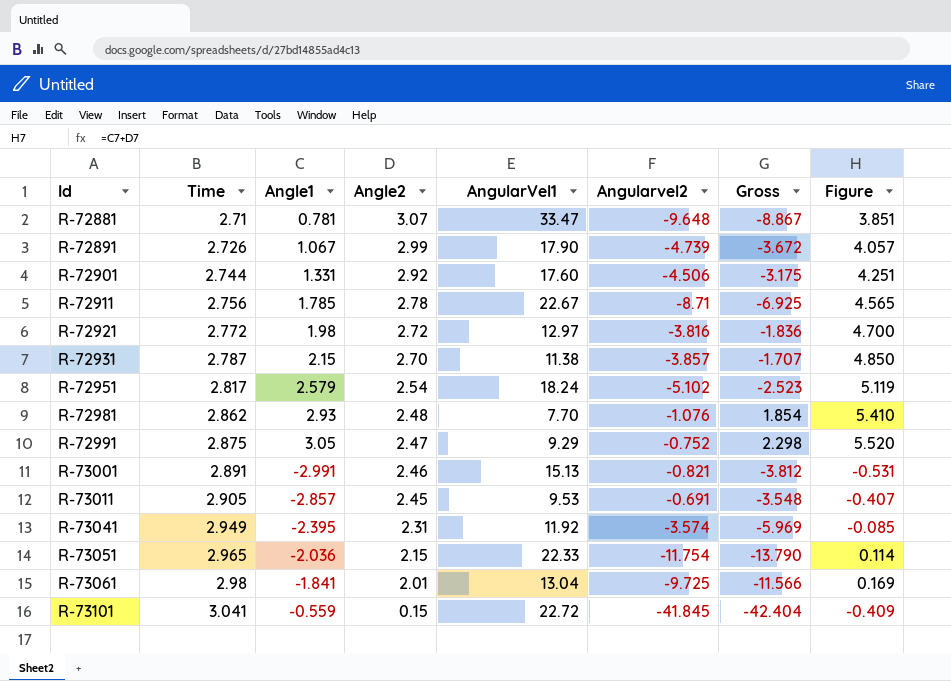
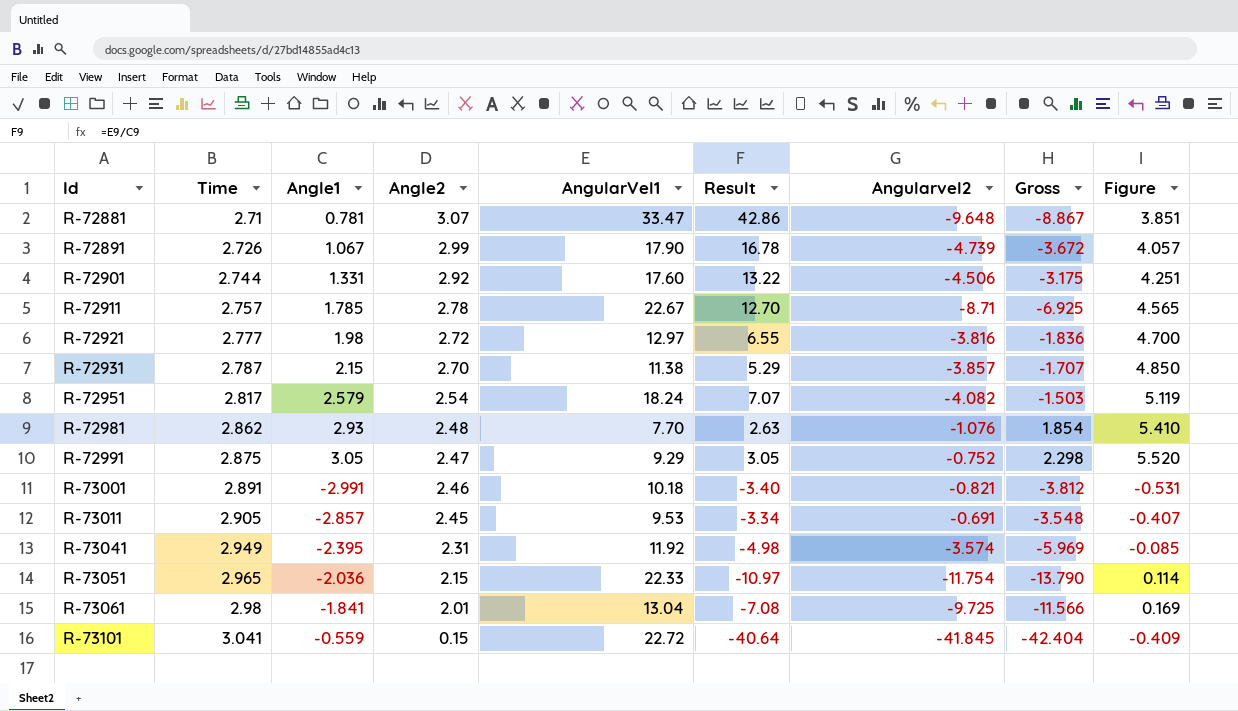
column Result | formula: none -> [AngularVel1] / [Angle1]
R-72911 | Time: 2.756 -> 2.757
R-72921 | Time: 2.772 -> 2.777
R-72951 | Angularvel2: -5.102 -> -4.082
R-72951 | Gross: -2.523 -> -1.503
R-73001 | AngularVel1: 15.13 -> 10.18

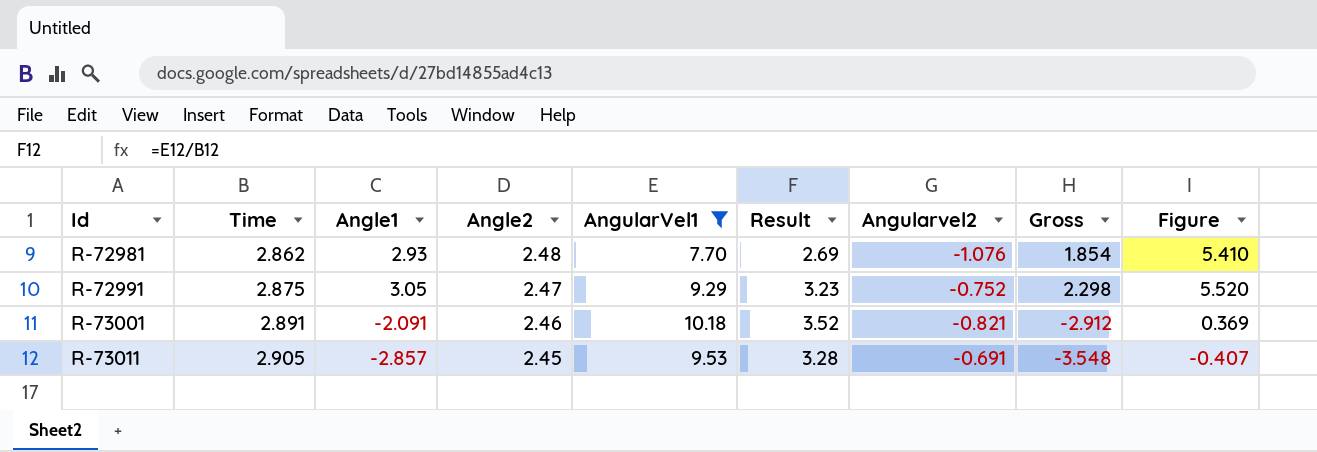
filter: none -> AngularVel1 <= 10.18
column Result | formula: [AngularVel1] / [Angle1] -> [AngularVel1] / [Time]
R-73001 | Angle1: -2.991 -> -2.091
R-73001 | Gross: -3.812 -> -2.912
R-73001 | Figure: -0.531 -> 0.369

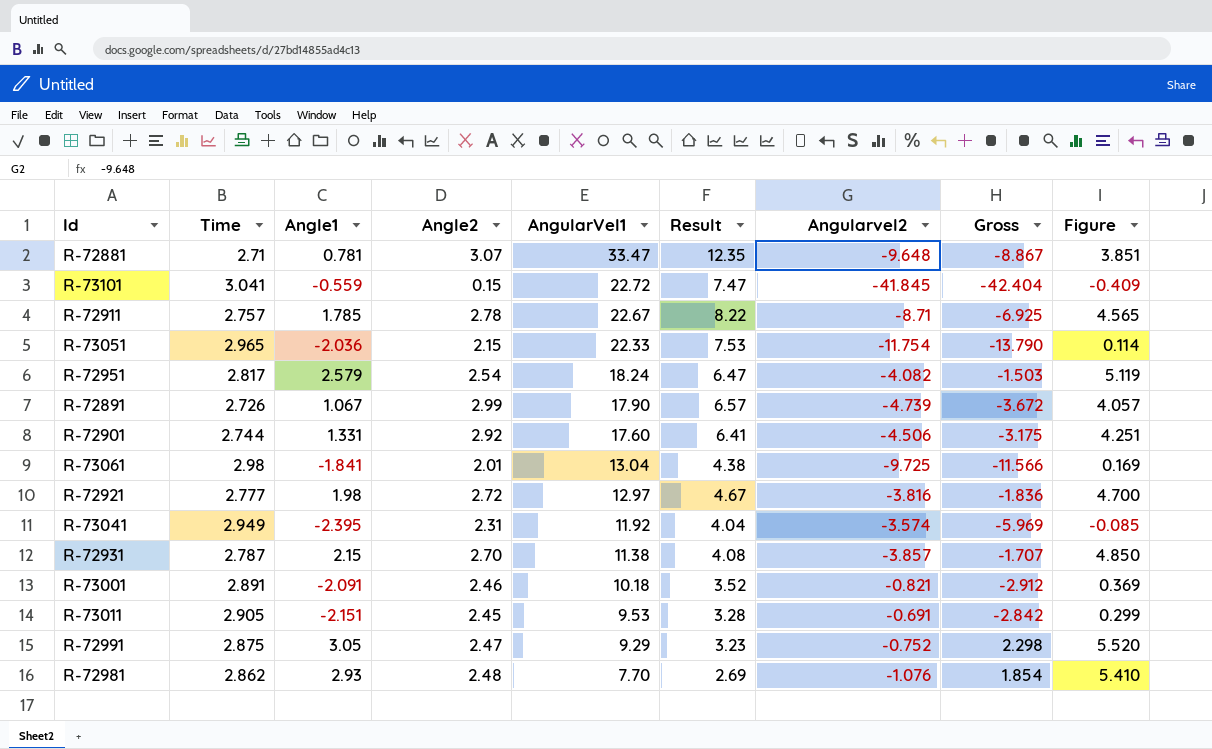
filter: AngularVel1 <= 10.18 -> none
row order: Id ascending -> AngularVel1 descending
R-73011 | Angle1: -2.857 -> -2.151
R-73011 | Gross: -3.548 -> -2.842
R-73011 | Figure: -0.407 -> 0.299

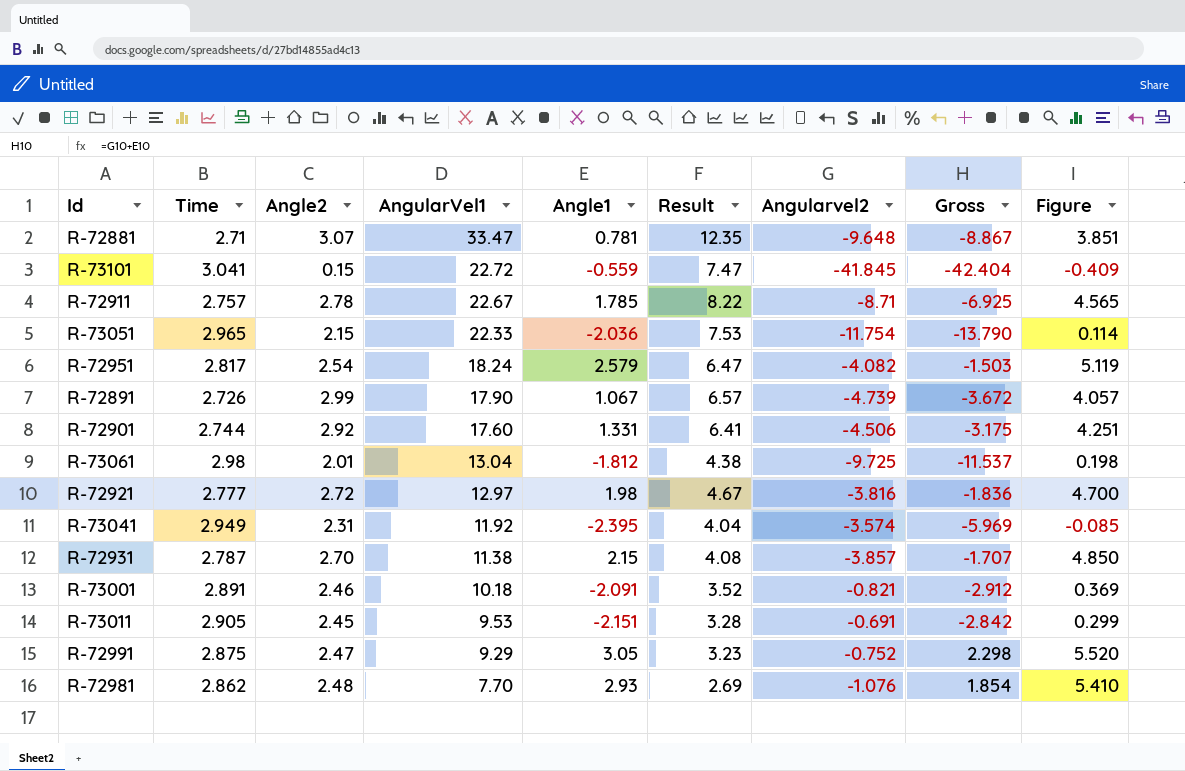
column Angle1 | position: 3 -> 5
R-73061 | Angle1: -1.841 -> -1.812
R-73061 | Gross: -11.566 -> -11.537
R-73061 | Figure: 0.169 -> 0.198

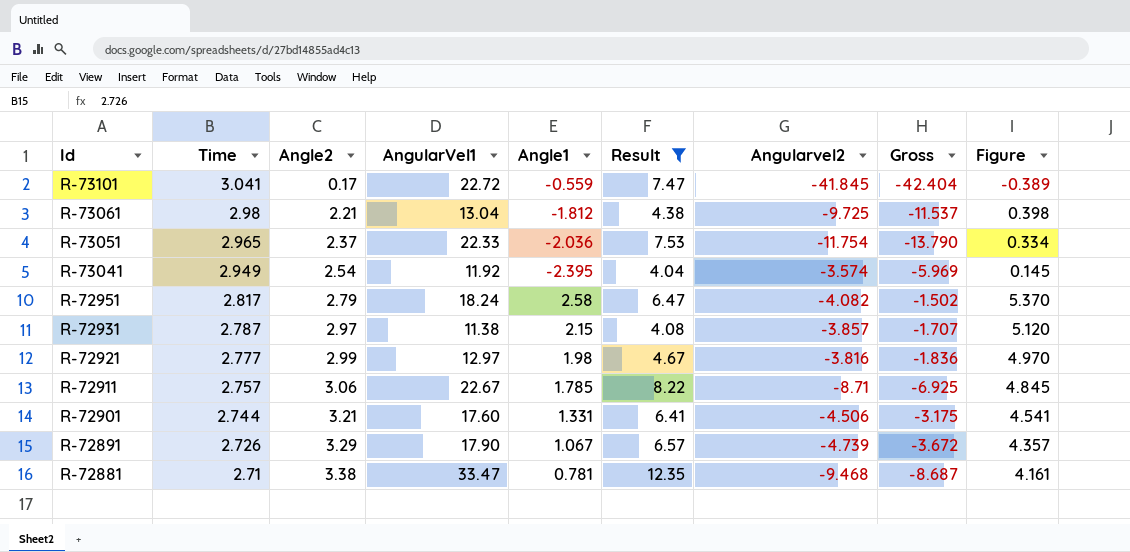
filter: none -> Result >= 4.04
row order: AngularVel1 descending -> Id descending
R-73101 | Angle2: 0.15 -> 0.17
R-73101 | Figure: -0.409 -> -0.389
R-73061 | Angle2: 2.01 -> 2.21
R-73061 | Figure: 0.198 -> 0.398
R-73051 | Angle2: 2.15 -> 2.37
R-73051 | Figure: 0.114 -> 0.334
R-73041 | Angle2: 2.31 -> 2.54
R-73041 | Figure: -0.085 -> 0.145
R-72951 | Angle2: 2.54 -> 2.79
R-72951 | Angle1: 2.579 -> 2.58
R-72951 | Gross: -1.503 -> -1.502
R-72951 | Figure: 5.119 -> 5.370
R-72931 | Angle2: 2.70 -> 2.97
R-72931 | Figure: 4.850 -> 5.120
R-72921 | Angle2: 2.72 -> 2.99
R-72921 | Figure: 4.700 -> 4.970
R-72911 | Angle2: 2.78 -> 3.06
R-72911 | Figure: 4.565 -> 4.845
R-72901 | Angle2: 2.92 -> 3.21
R-72901 | Figure: 4.251 -> 4.541
R-72891 | Angle2: 2.99 -> 3.29
R-72891 | Figure: 4.057 -> 4.357
R-72881 | Angle2: 3.07 -> 3.38
R-72881 | Angularvel2: -9.648 -> -9.468
R-72881 | Gross: -8.867 -> -8.687
R-72881 | Figure: 3.851 -> 4.161

